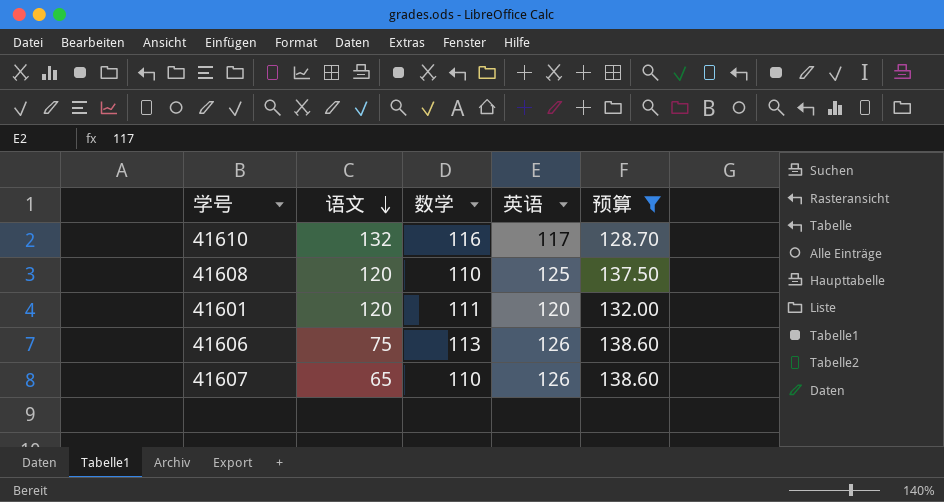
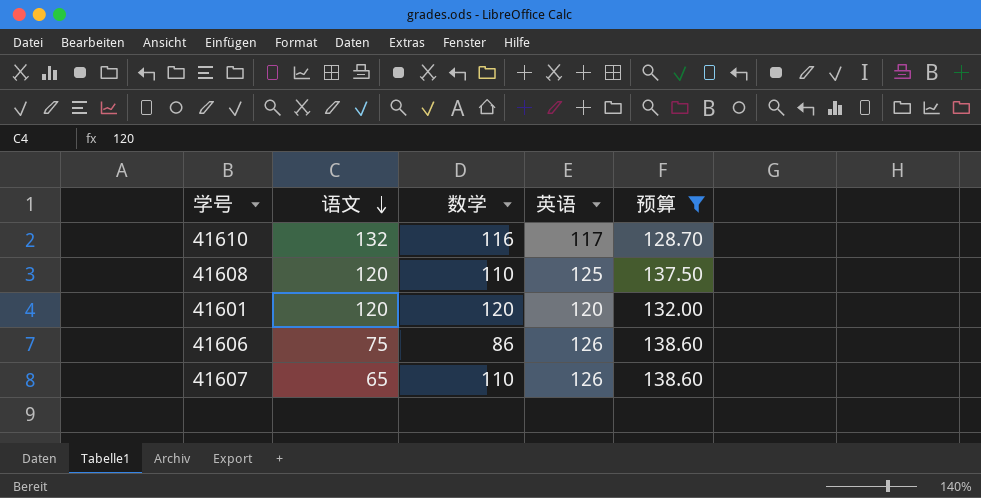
41601 | 数学: 111 -> 120
41606 | 数学: 113 -> 86

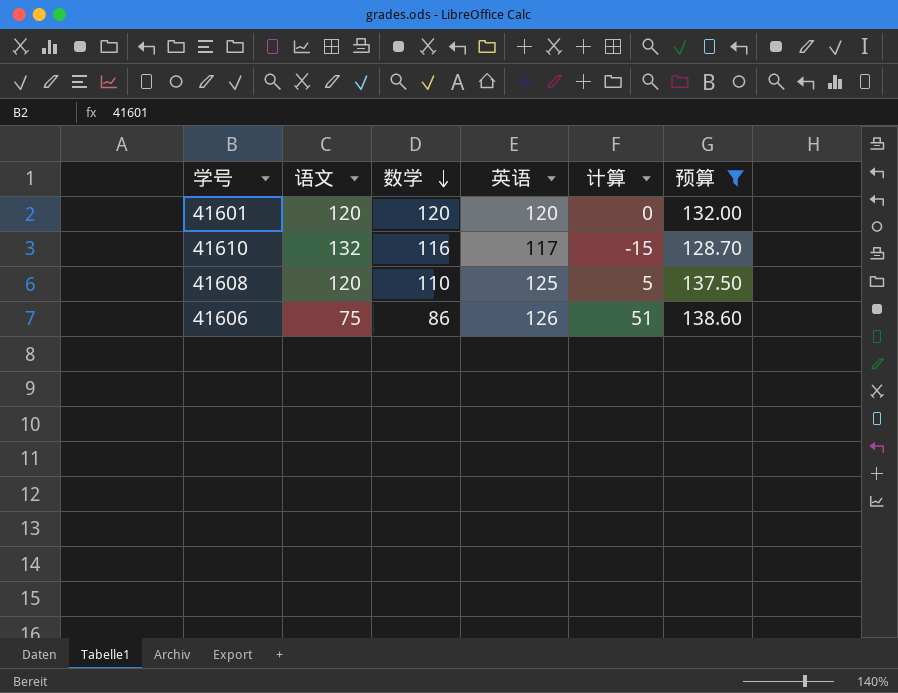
row order: 语文 descending -> 数学 descending
column 计算 | formula: none -> [英语] - [语文]
row 41607: 65 | 110 | 126 | 138.60 -> none

